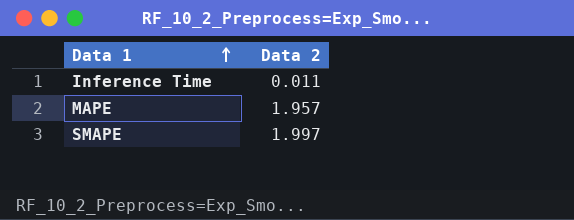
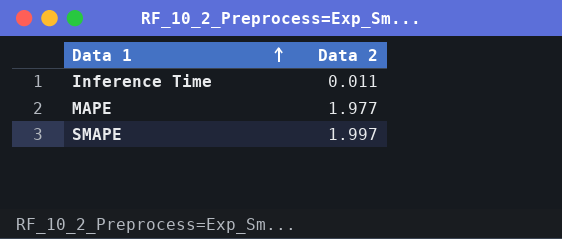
MAPE | Data 2: 1.957 -> 1.977

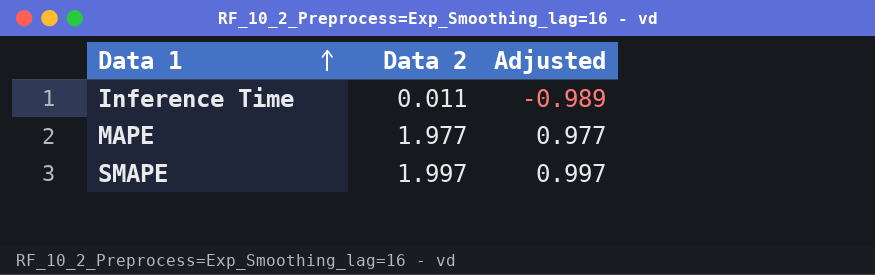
column Adjusted | formula: none -> [Data 2] - 1

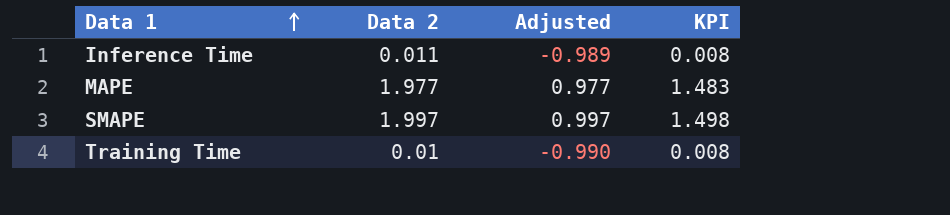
column KPI | formula: none -> [Data 2] * 0.75
row Training Time: none -> 0.01 | -0.990 | 0.008

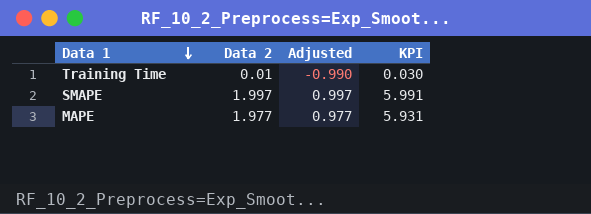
row order: Data 1 ascending -> Data 1 descending
column KPI | formula: [Data 2] * 0.75 -> [Data 2] * 3
row Inference Time: 0.011 | -0.989 | 0.008 -> none

